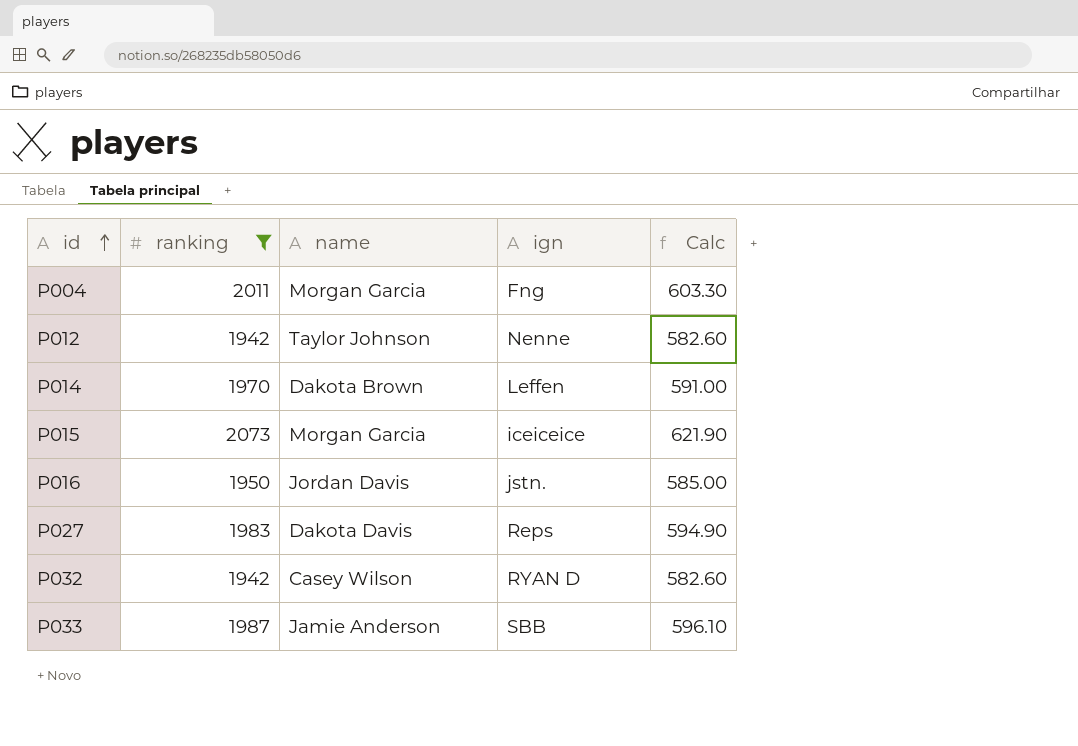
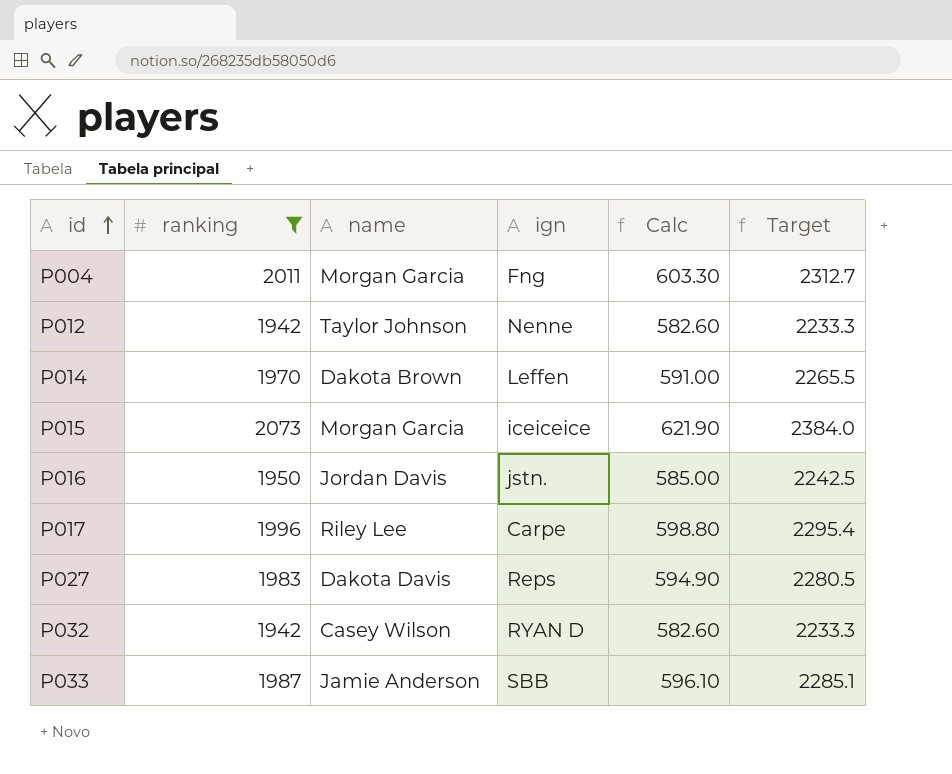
column Target | formula: none -> [ranking] * 1.15
row P017: none -> 1996 | Riley Lee | Carpe | 598.80 | 2295.4

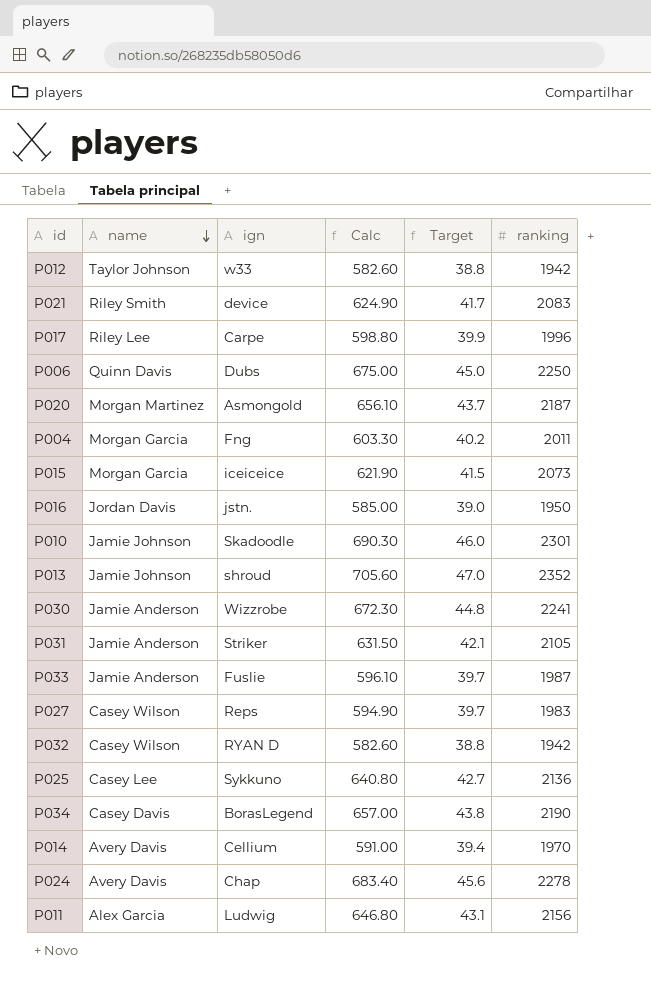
filter: ranking <= 2073 -> none
row order: id ascending -> name descending
column Target | formula: [ranking] * 1.15 -> [ranking] * 0.02
column ranking | position: 2 -> 6
P012 | ign: Nenne -> w33
P033 | ign: SBB -> Fuslie
P027 | name: Dakota Davis -> Casey Wilson
P014 | name: Dakota Brown -> Avery Davis
P014 | ign: Leffen -> Cellium

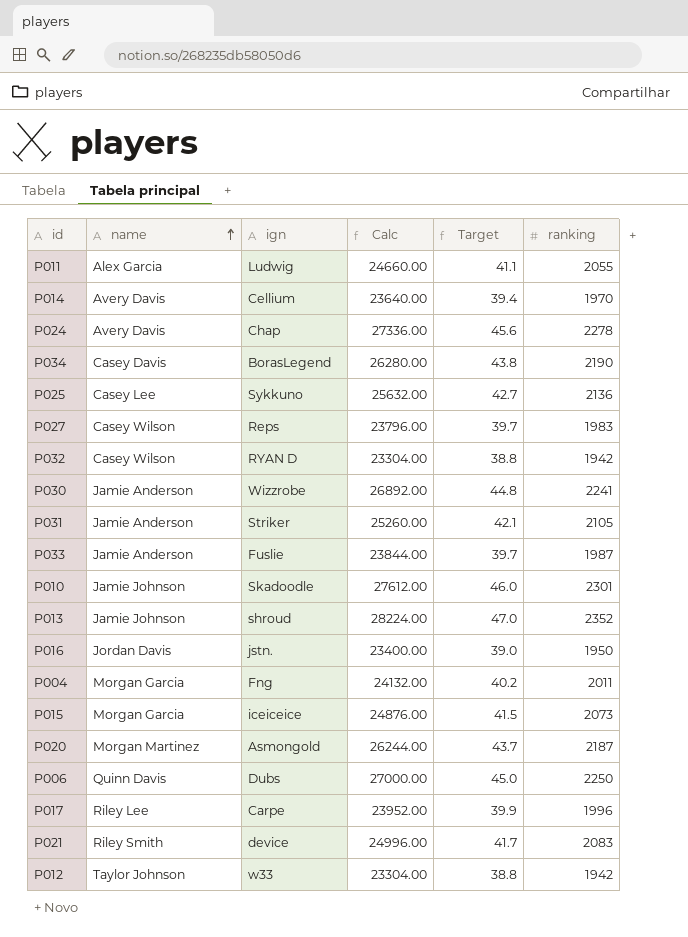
row order: name descending -> name ascending
column Calc | formula: [ranking] * 0.3 -> [ranking] * 12
P011 | Target: 43.1 -> 41.1
P011 | ranking: 2156 -> 2055

